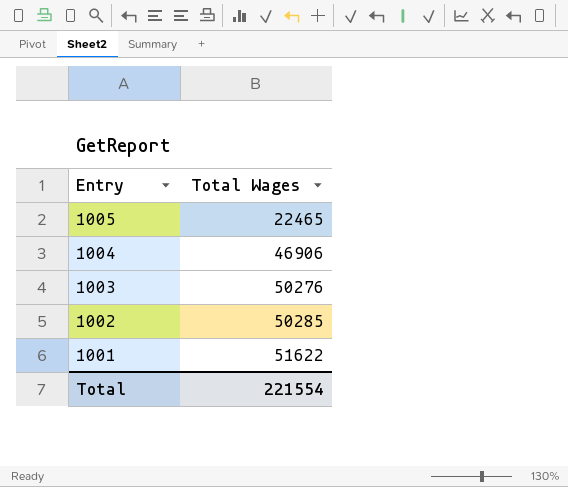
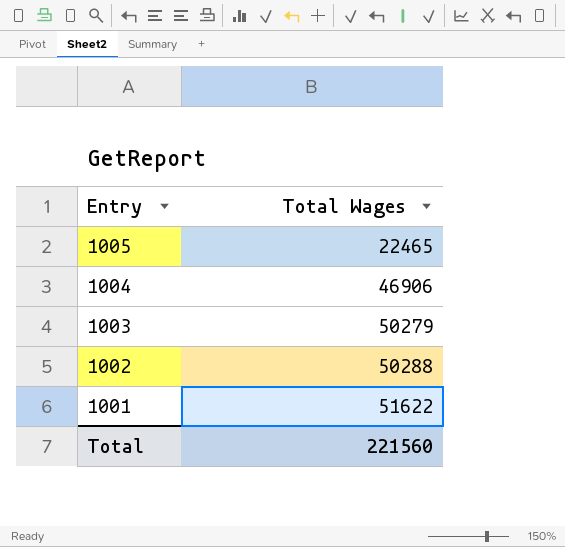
1003 | Total Wages: 50276 -> 50279
1002 | Total Wages: 50285 -> 50288
Total | Total Wages: 221554 -> 221560

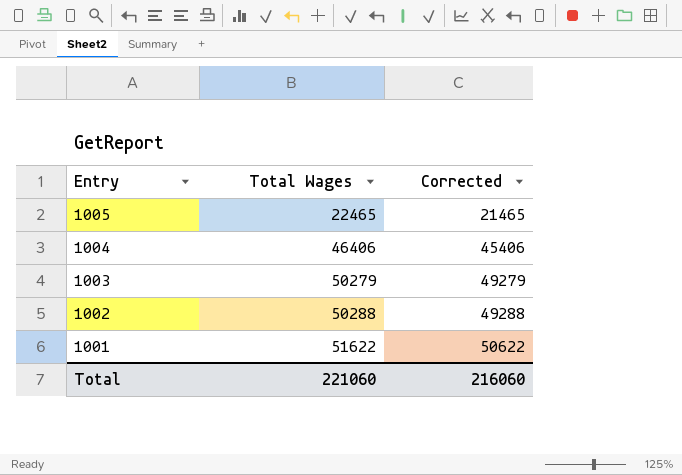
column Corrected | formula: none -> [Total Wages] - 1000
1004 | Total Wages: 46906 -> 46406
Total | Total Wages: 221560 -> 221060

